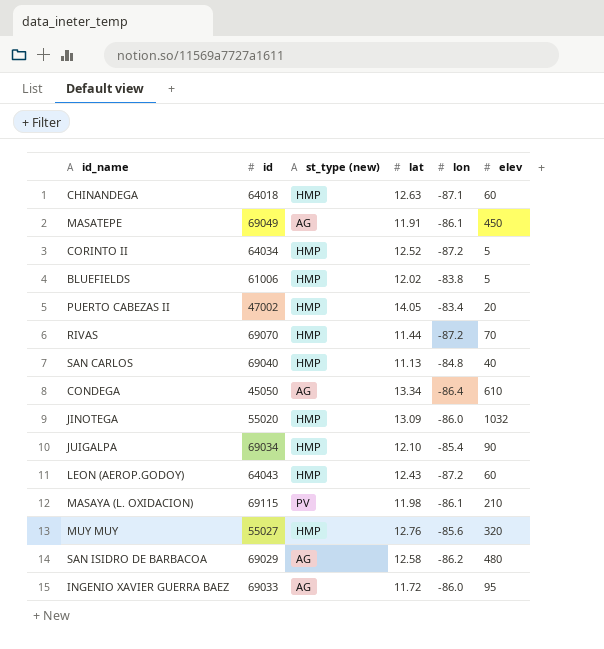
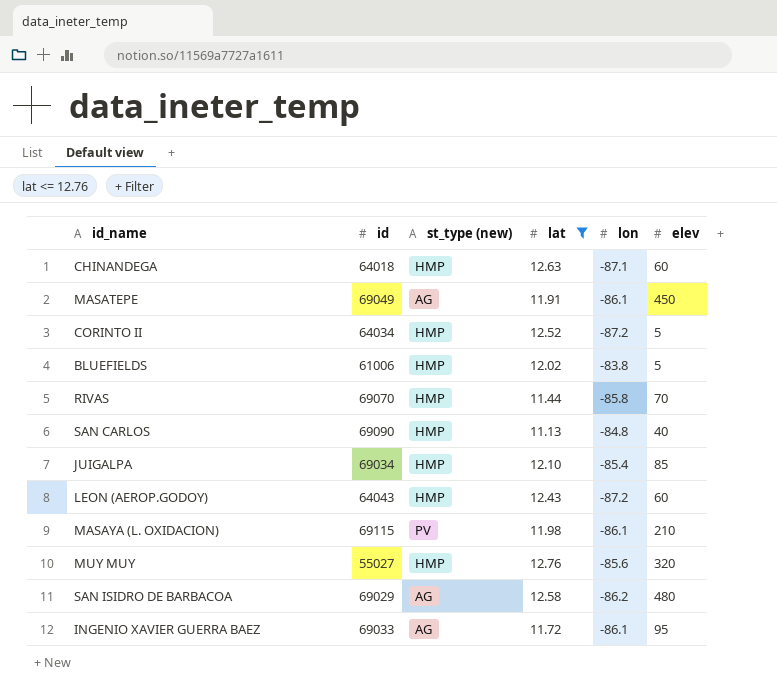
filter: none -> lat <= 12.76
RIVAS | lon: -87.2 -> -85.8
SAN CARLOS | id: 69040 -> 69090
JUIGALPA | elev: 90 -> 85
INGENIO XAVIER GUERRA BAEZ | lon: -86.0 -> -86.1

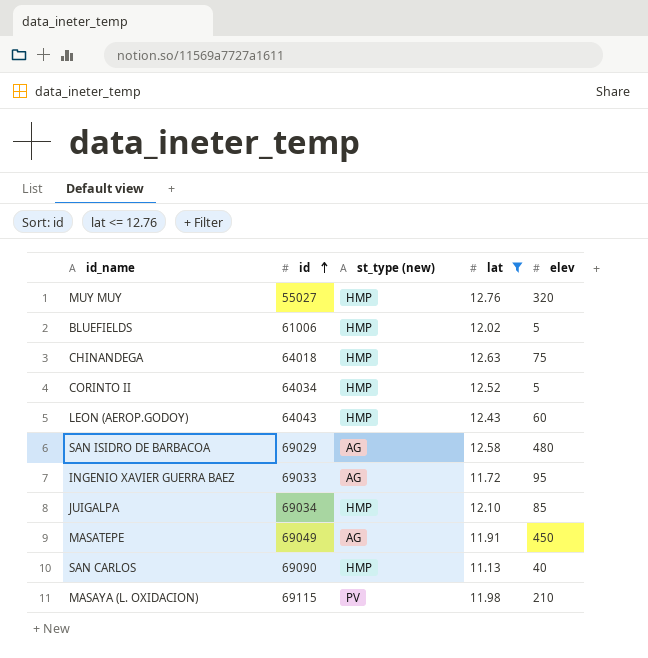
row order: none -> id ascending
column lon | position: 5 -> none
row RIVAS: 69070 | HMP | 11.44 | -85.8 | 70 -> none
CHINANDEGA | elev: 60 -> 75

